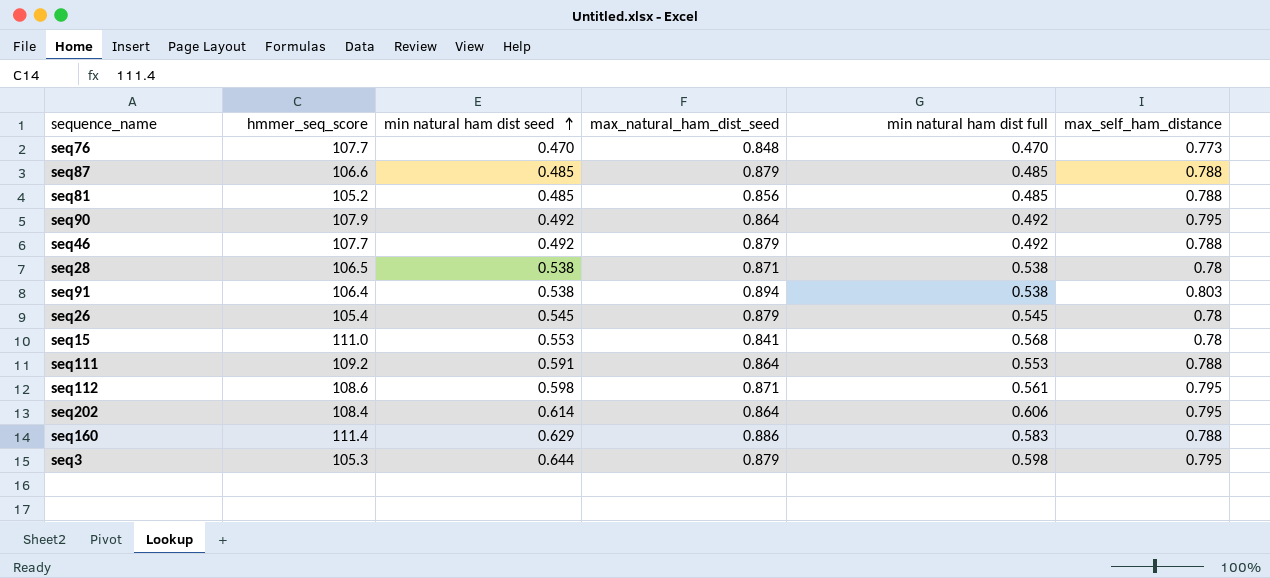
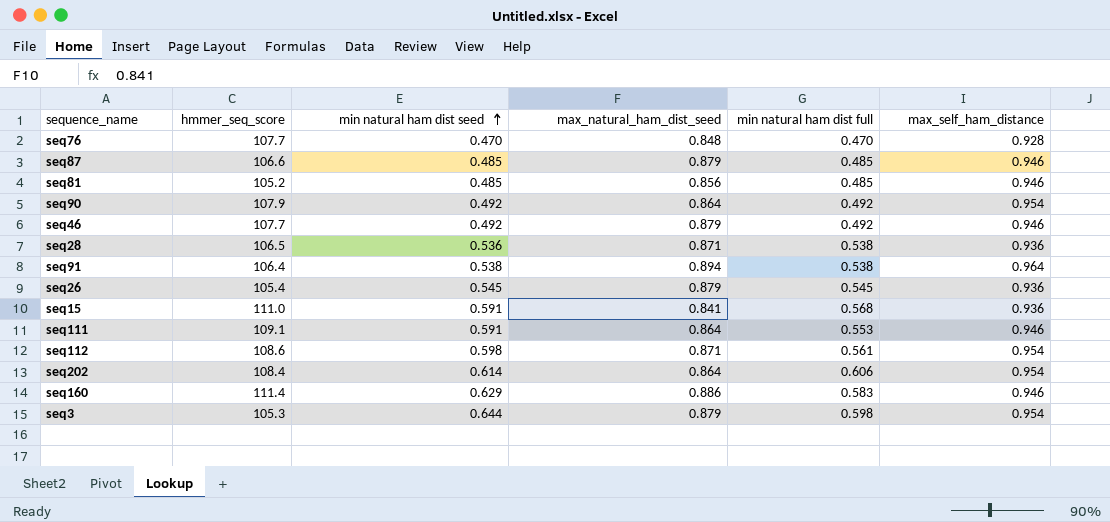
seq76 | max_self_ham_distance: 0.773 -> 0.928
seq87 | max_self_ham_distance: 0.788 -> 0.946
seq81 | max_self_ham_distance: 0.788 -> 0.946
seq90 | max_self_ham_distance: 0.795 -> 0.954
seq46 | max_self_ham_distance: 0.788 -> 0.946
seq28 | min natural ham dist seed: 0.538 -> 0.536
seq28 | max_self_ham_distance: 0.78 -> 0.936
seq91 | max_self_ham_distance: 0.803 -> 0.964
seq26 | max_self_ham_distance: 0.78 -> 0.936
seq15 | min natural ham dist seed: 0.553 -> 0.591
seq15 | max_self_ham_distance: 0.78 -> 0.936
seq111 | hmmer_seq_score: 109.2 -> 109.1
seq111 | max_self_ham_distance: 0.788 -> 0.946
seq112 | max_self_ham_distance: 0.795 -> 0.954
seq202 | max_self_ham_distance: 0.795 -> 0.954
seq160 | max_self_ham_distance: 0.788 -> 0.946
seq3 | max_self_ham_distance: 0.795 -> 0.954

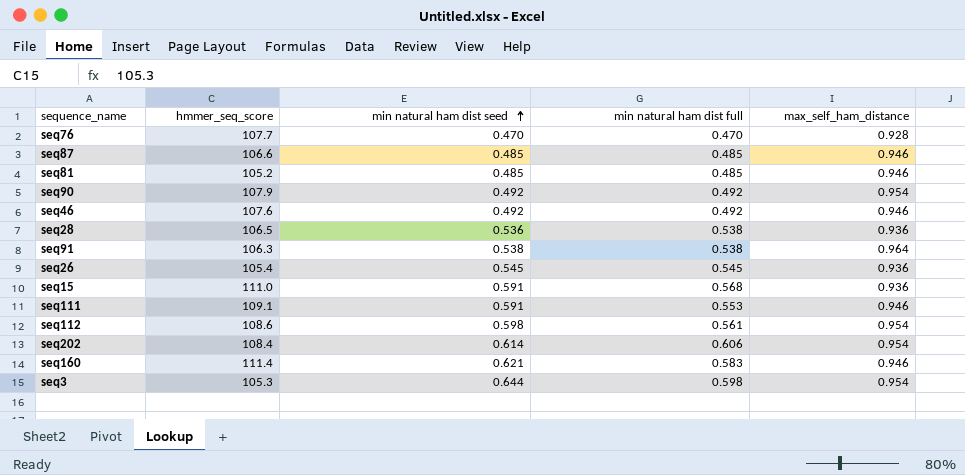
column max_natural_ham_dist_seed | position: 4 -> none
seq46 | hmmer_seq_score: 107.7 -> 107.6
seq91 | hmmer_seq_score: 106.4 -> 106.3
seq160 | min natural ham dist seed: 0.629 -> 0.621

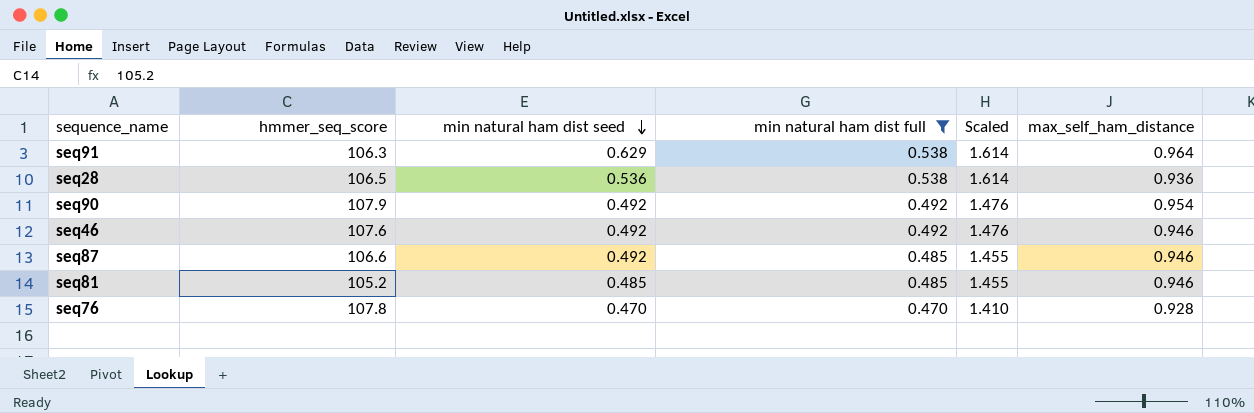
filter: none -> min natural ham dist full <= 0.538
row order: min natural ham dist seed ascending -> min natural ham dist seed descending
column Scaled | formula: none -> [min natural ham dist full] * 3
seq91 | min natural ham dist seed: 0.538 -> 0.629
seq87 | min natural ham dist seed: 0.485 -> 0.492
seq76 | hmmer_seq_score: 107.7 -> 107.8

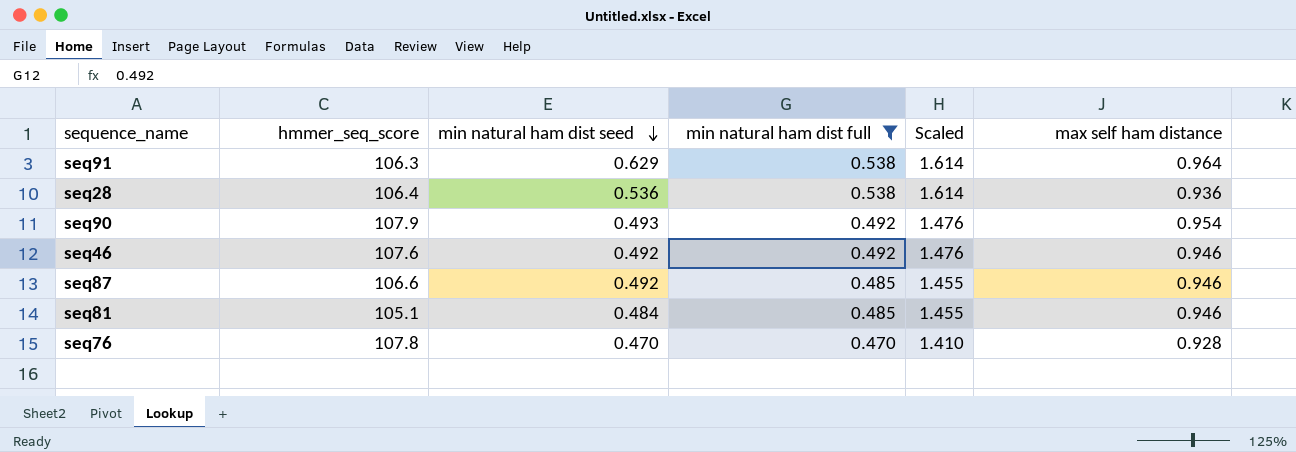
column name: max_self_ham_distance -> max self ham distance
seq28 | hmmer_seq_score: 106.5 -> 106.4
seq90 | min natural ham dist seed: 0.492 -> 0.493
seq81 | hmmer_seq_score: 105.2 -> 105.1
seq81 | min natural ham dist seed: 0.485 -> 0.484

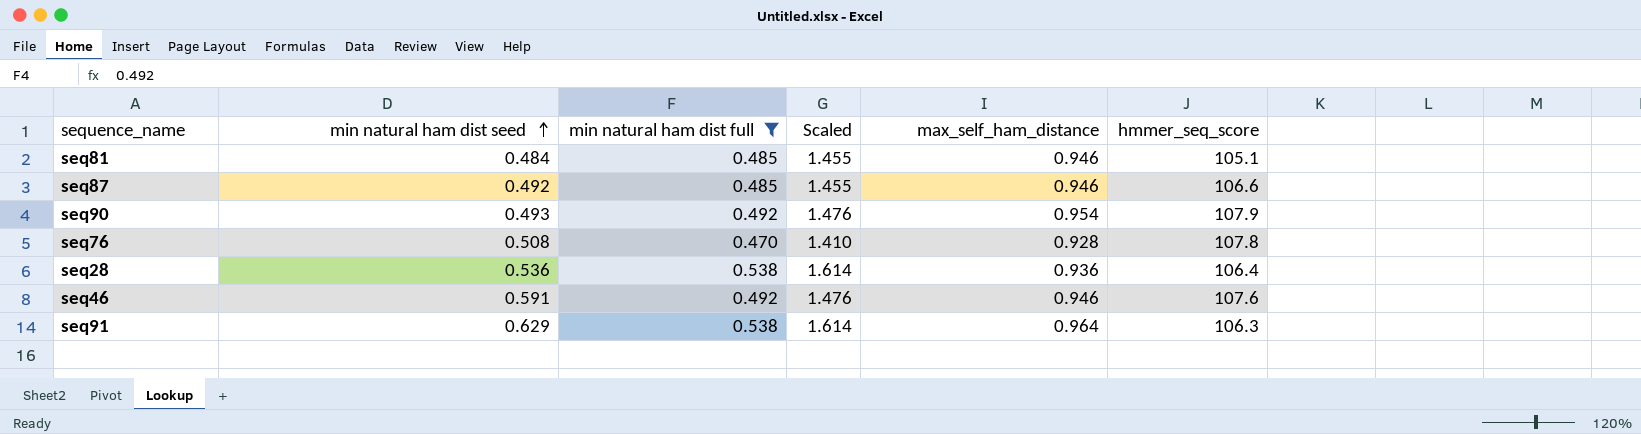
row order: min natural ham dist seed descending -> min natural ham dist seed ascending
column name: max self ham distance -> max_self_ham_distance
column hmmer_seq_score | position: 2 -> 6
seq76 | min natural ham dist seed: 0.470 -> 0.508
seq46 | min natural ham dist seed: 0.492 -> 0.591

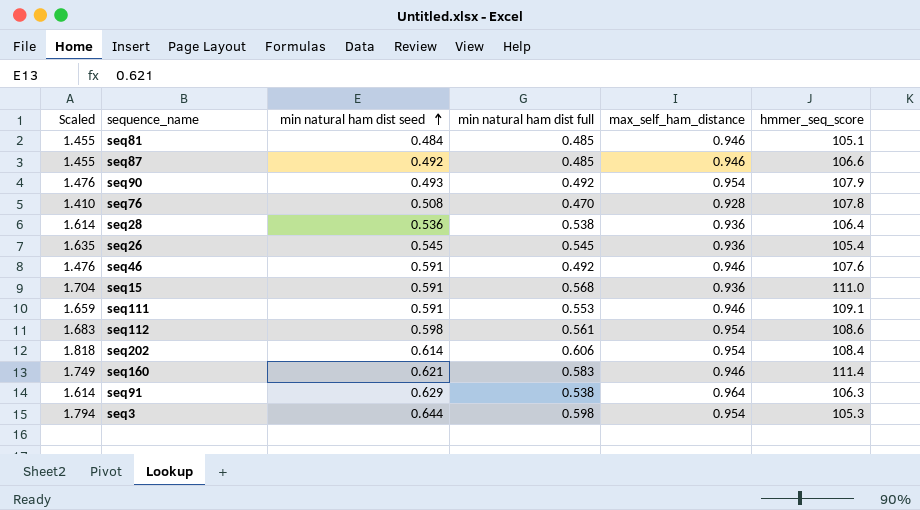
filter: min natural ham dist full <= 0.538 -> none
column Scaled | position: 4 -> 1

